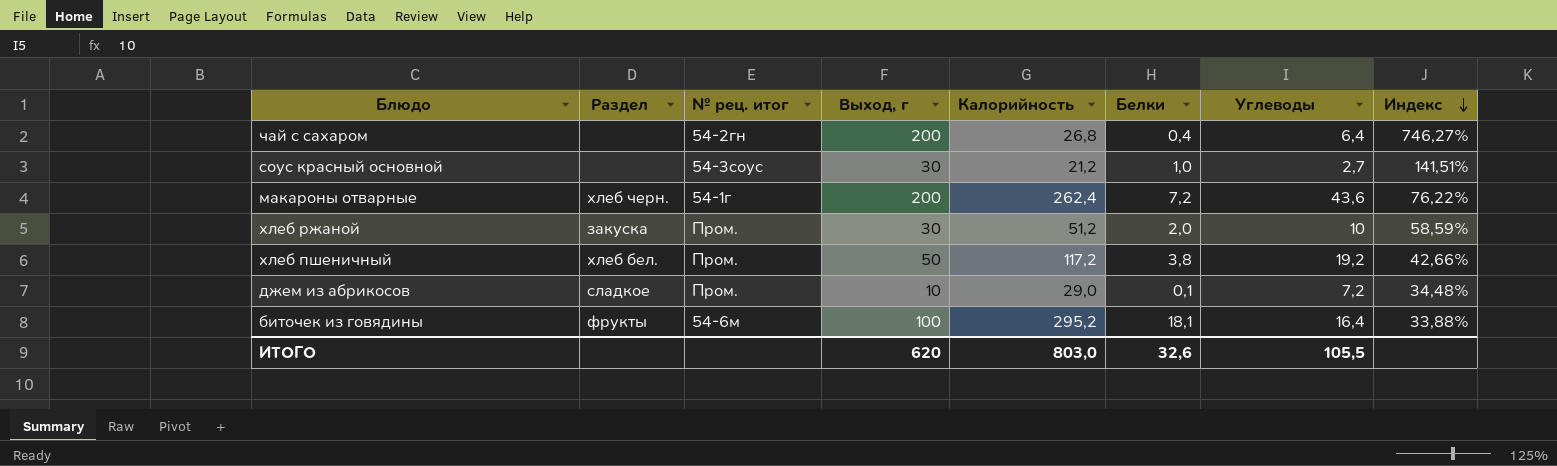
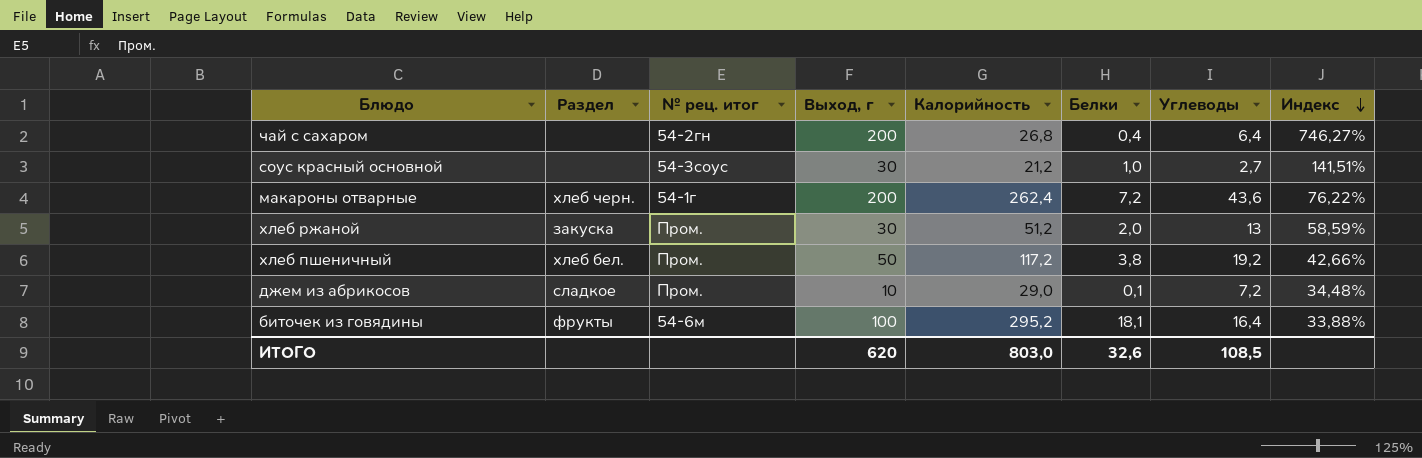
хлеб ржаной | Углеводы: 10 -> 13
ИТОГО | Углеводы: 105,5 -> 108,5

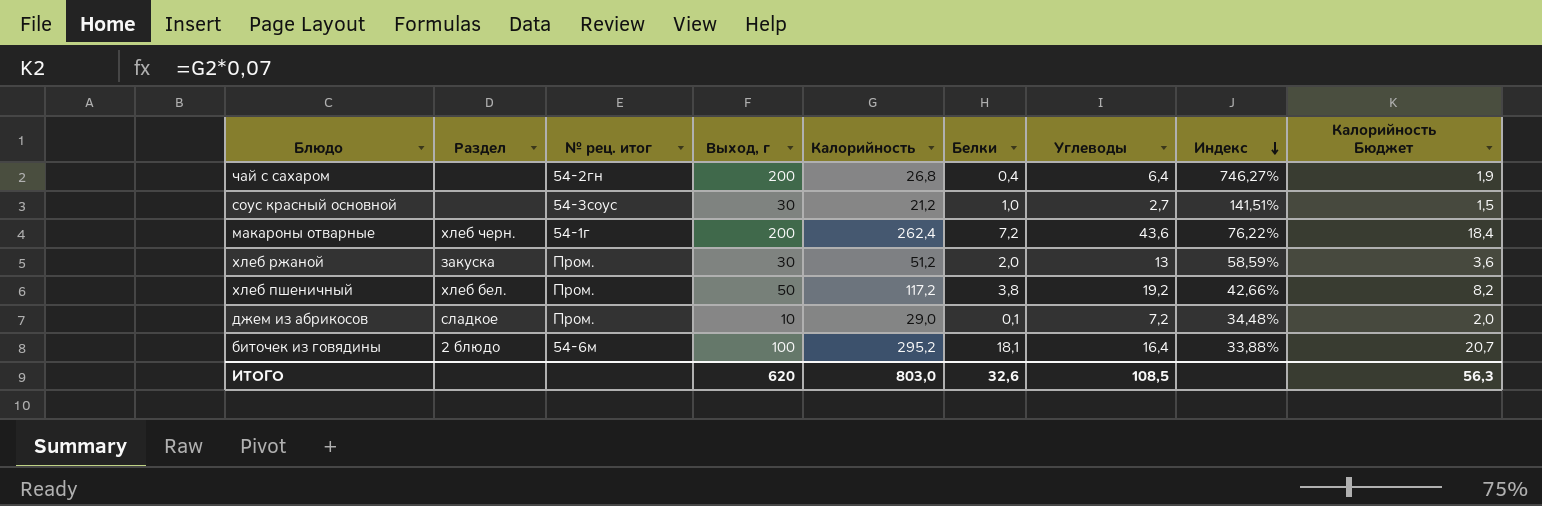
column Калорийность Бюджет | formula: none -> [Калорийность] * 0,07
биточек из говядины | Раздел: фрукты -> 2 блюдо

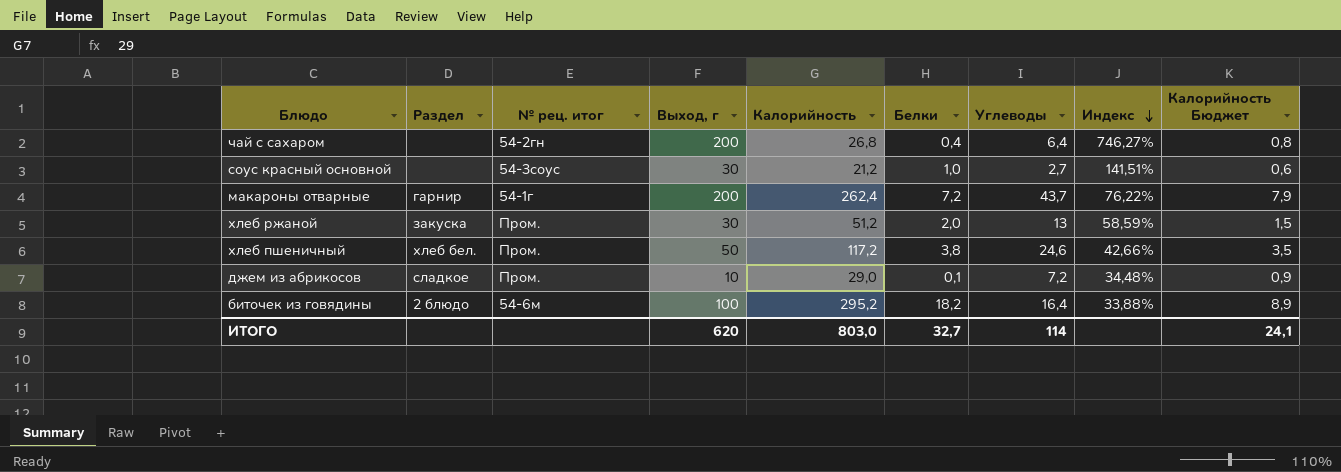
column Калорийность Бюджет | formula: [Калорийность] * 0,07 -> [Калорийность] * 0,03
макароны отварные | Раздел: хлеб черн. -> гарнир
макароны отварные | Углеводы: 43,6 -> 43,7
хлеб пшеничный | Углеводы: 19,2 -> 24,6
биточек из говядины | Белки: 18,1 -> 18,2
ИТОГО | Белки: 32,6 -> 32,7
ИТОГО | Углеводы: 108,5 -> 114
ИТОГО | Калорийность Бюджет: 56,3 -> 24,1

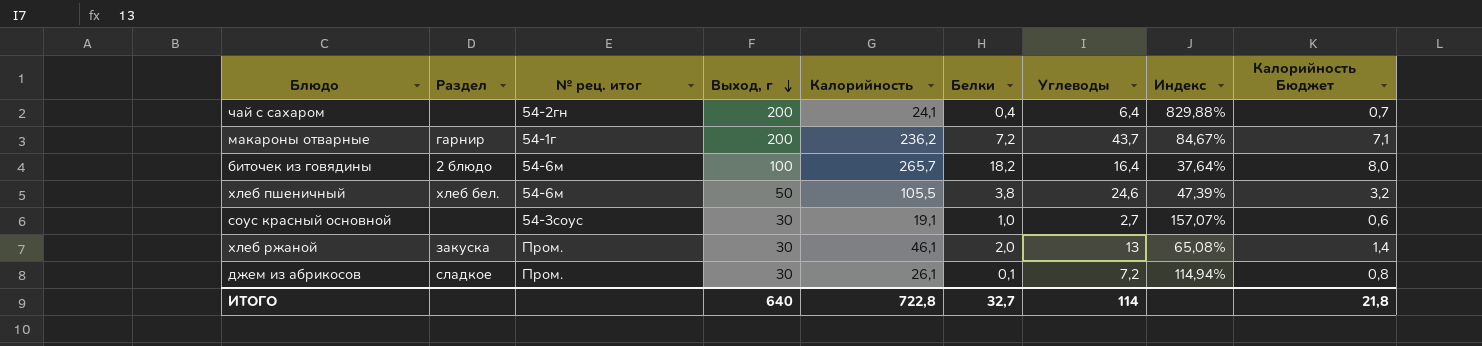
row order: Индекс descending -> Выход, г descending
чай с сахаром | Калорийность: 26,8 -> 24,1
чай с сахаром | Индекс: 746,27% -> 829,88%
чай с сахаром | Калорийность Бюджет: 0,8 -> 0,7
макароны отварные | Калорийность: 262,4 -> 236,2
макароны отварные | Индекс: 76,22% -> 84,67%
макароны отварные | Калорийность Бюджет: 7,9 -> 7,1
биточек из говядины | Калорийность: 295,2 -> 265,7
биточек из говядины | Индекс: 33,88% -> 37,64%
биточек из говядины | Калорийность Бюджет: 8,9 -> 8,0
хлеб пшеничный | № рец. итог: Пром. -> 54-6м
хлеб пшеничный | Калорийность: 117,2 -> 105,5
хлеб пшеничный | Индекс: 42,66% -> 47,39%
хлеб пшеничный | Калорийность Бюджет: 3,5 -> 3,2
соус красный основной | Калорийность: 21,2 -> 19,1
соус красный основной | Индекс: 141,51% -> 157,07%
хлеб ржаной | Калорийность: 51,2 -> 46,1
хлеб ржаной | Индекс: 58,59% -> 65,08%
хлеб ржаной | Калорийность Бюджет: 1,5 -> 1,4
джем из абрикосов | Выход, г: 10 -> 30
джем из абрикосов | Калорийность: 29,0 -> 26,1
джем из абрикосов | Индекс: 34,48% -> 114,94%
джем из абрикосов | Калорийность Бюджет: 0,9 -> 0,8
ИТОГО | Выход, г: 620 -> 640
ИТОГО | Калорийность: 803,0 -> 722,8
ИТОГО | Калорийность Бюджет: 24,1 -> 21,8

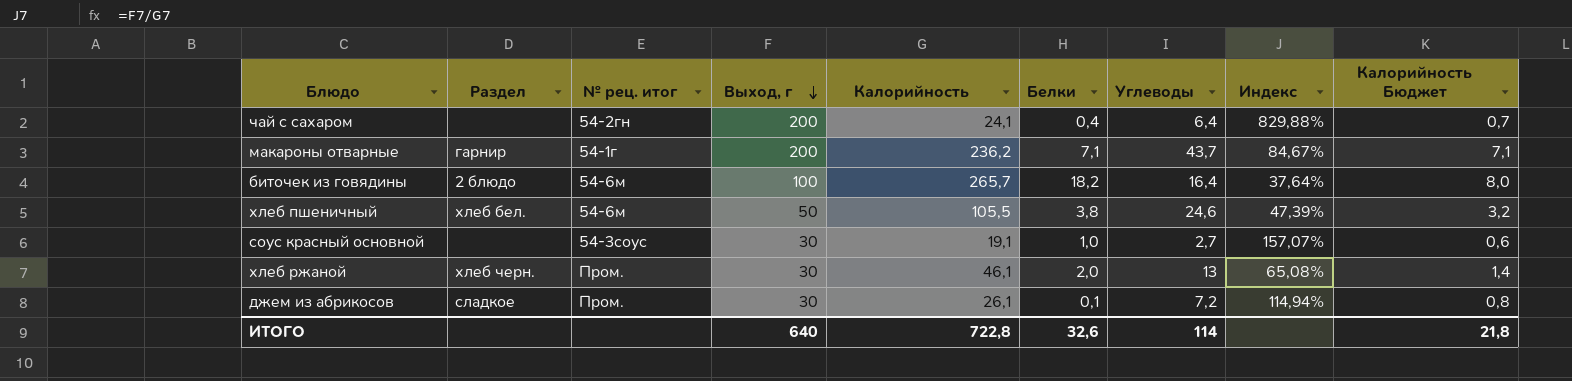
макароны отварные | Белки: 7,2 -> 7,1
хлеб ржаной | Раздел: закуска -> хлеб черн.
ИТОГО | Белки: 32,7 -> 32,6

